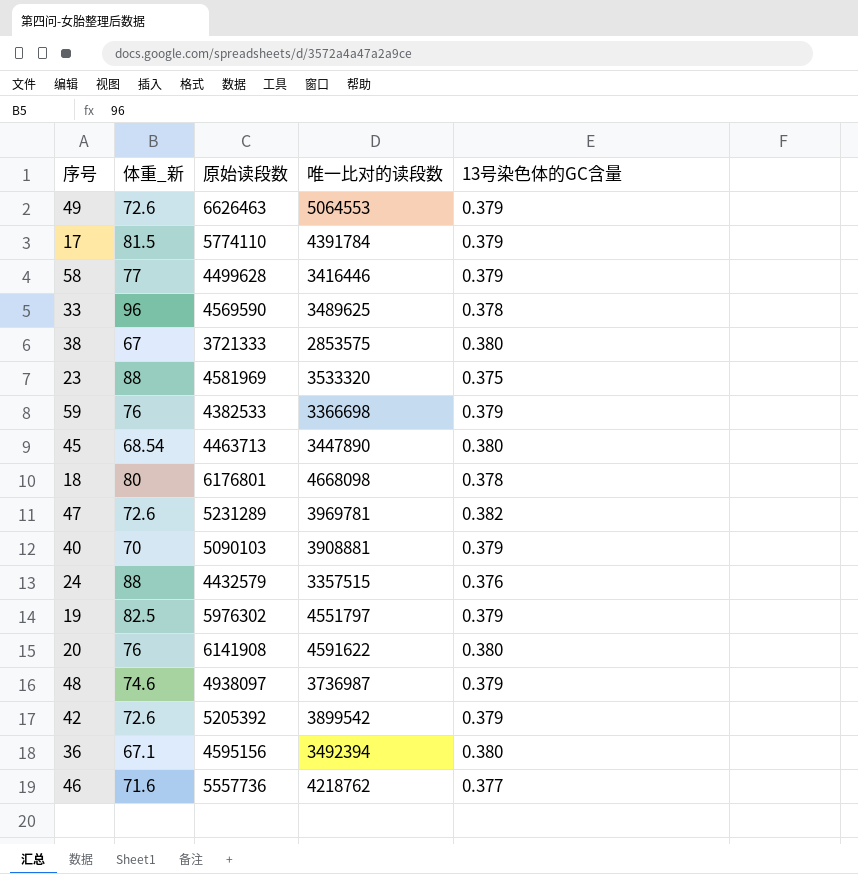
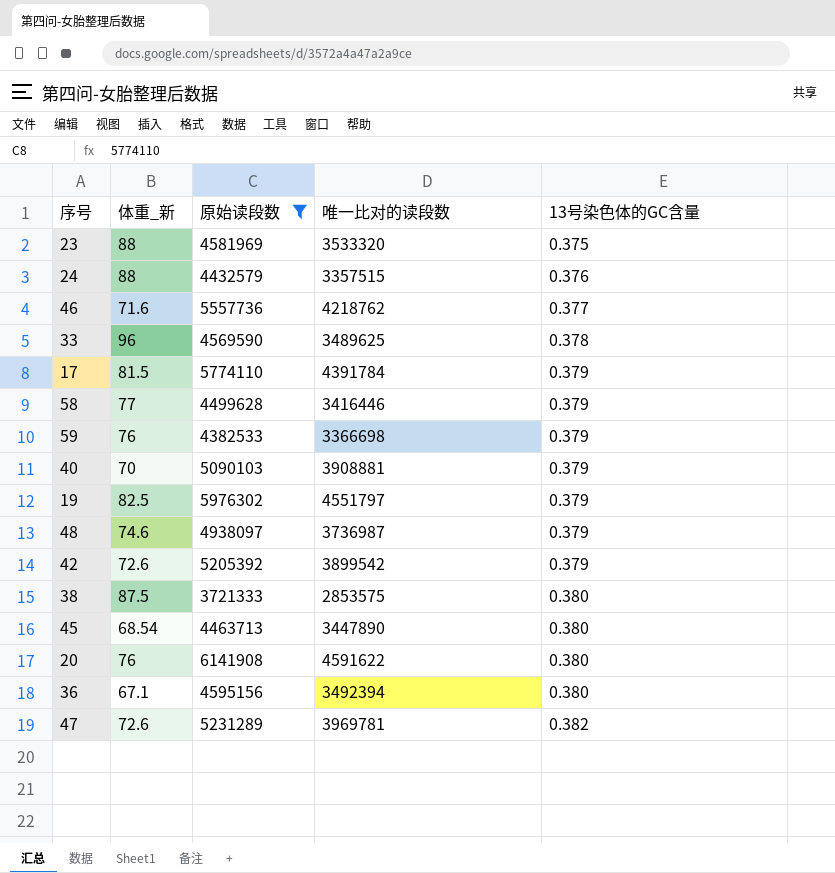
filter: none -> 原始读段数 <= 6141908
row order: none -> 13号染色体的GC含量 ascending
38 | 体重_新: 67 -> 87.5

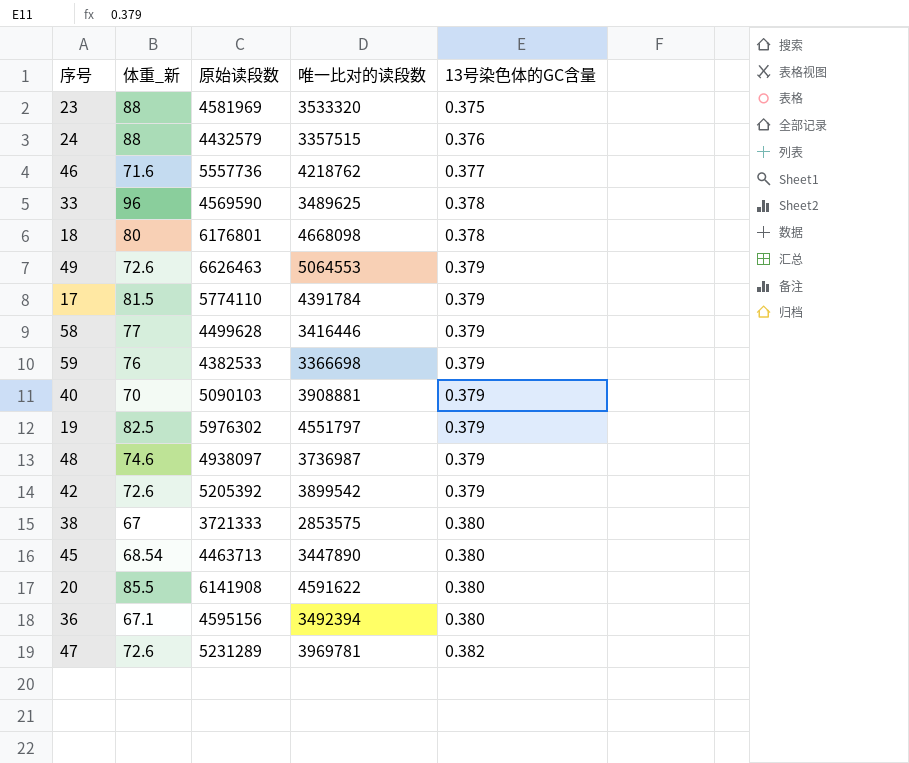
filter: 原始读段数 <= 6141908 -> none
38 | 体重_新: 87.5 -> 67
20 | 体重_新: 76 -> 85.5

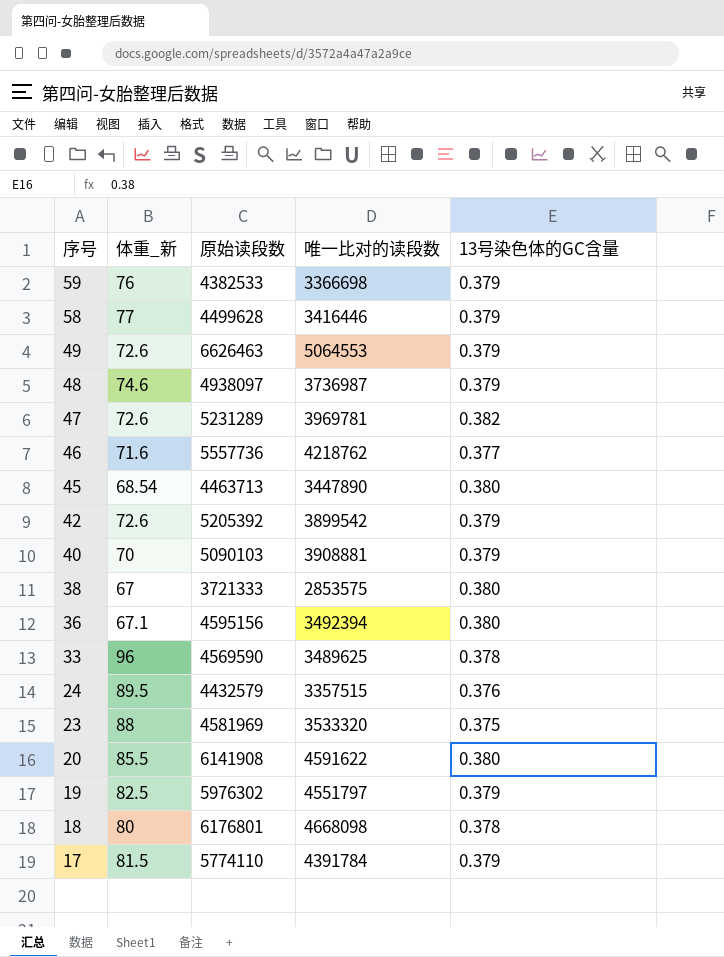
row order: 13号染色体的GC含量 ascending -> 序号 descending
24 | 体重_新: 88 -> 89.5

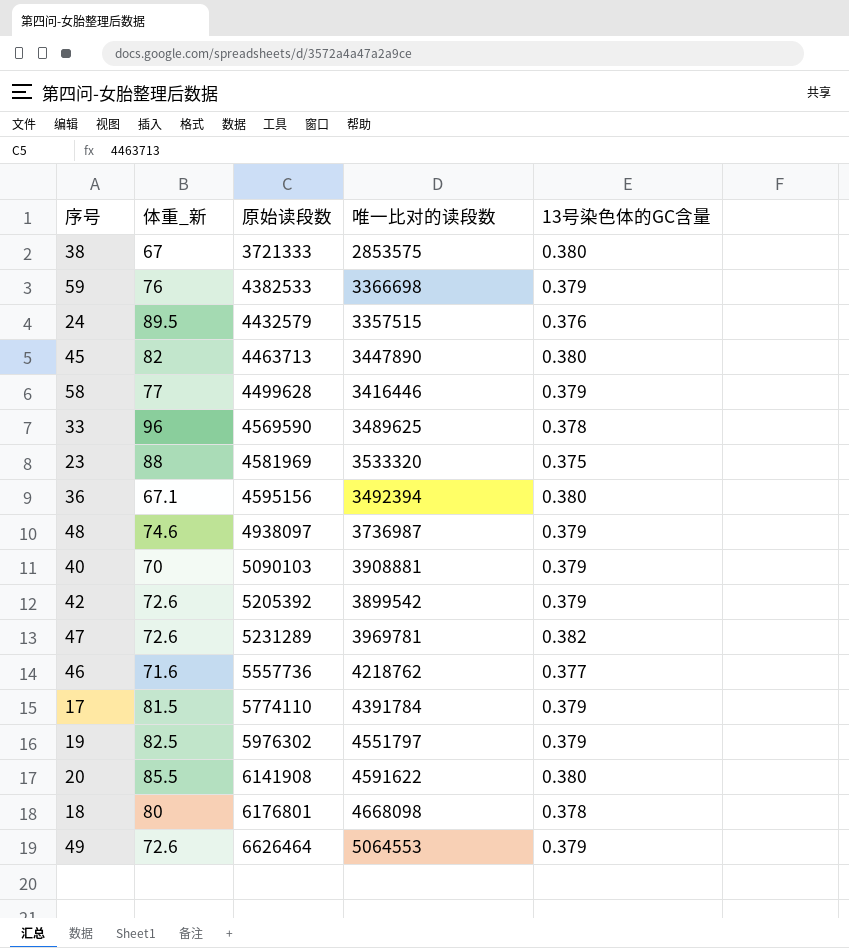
row order: 序号 descending -> 原始读段数 ascending
45 | 体重_新: 68.54 -> 82
49 | 原始读段数: 6626463 -> 6626464

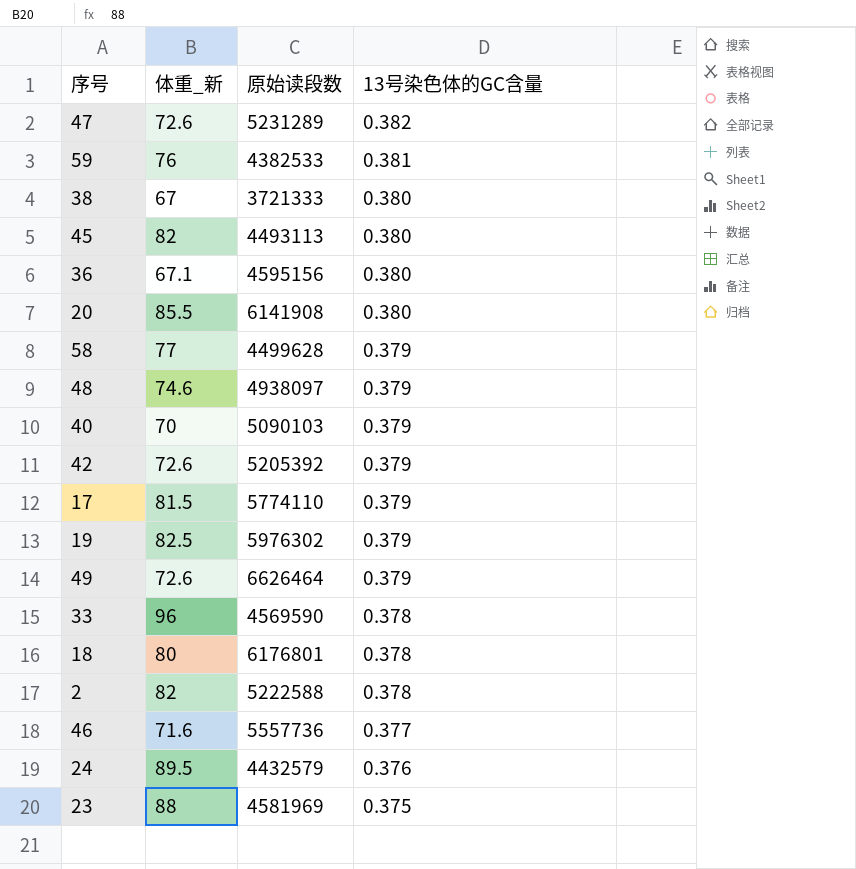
row order: 原始读段数 ascending -> 13号染色体的GC含量 descending
column 唯一比对的读段数 | position: 4 -> none
59 | 13号染色体的GC含量: 0.379 -> 0.381
45 | 原始读段数: 4463713 -> 4493113
row 2: none -> 82 | 5222588 | 0.378

